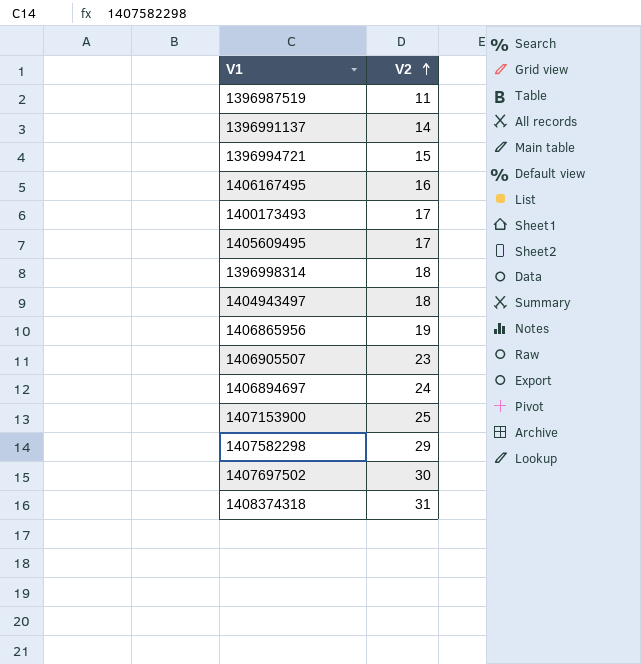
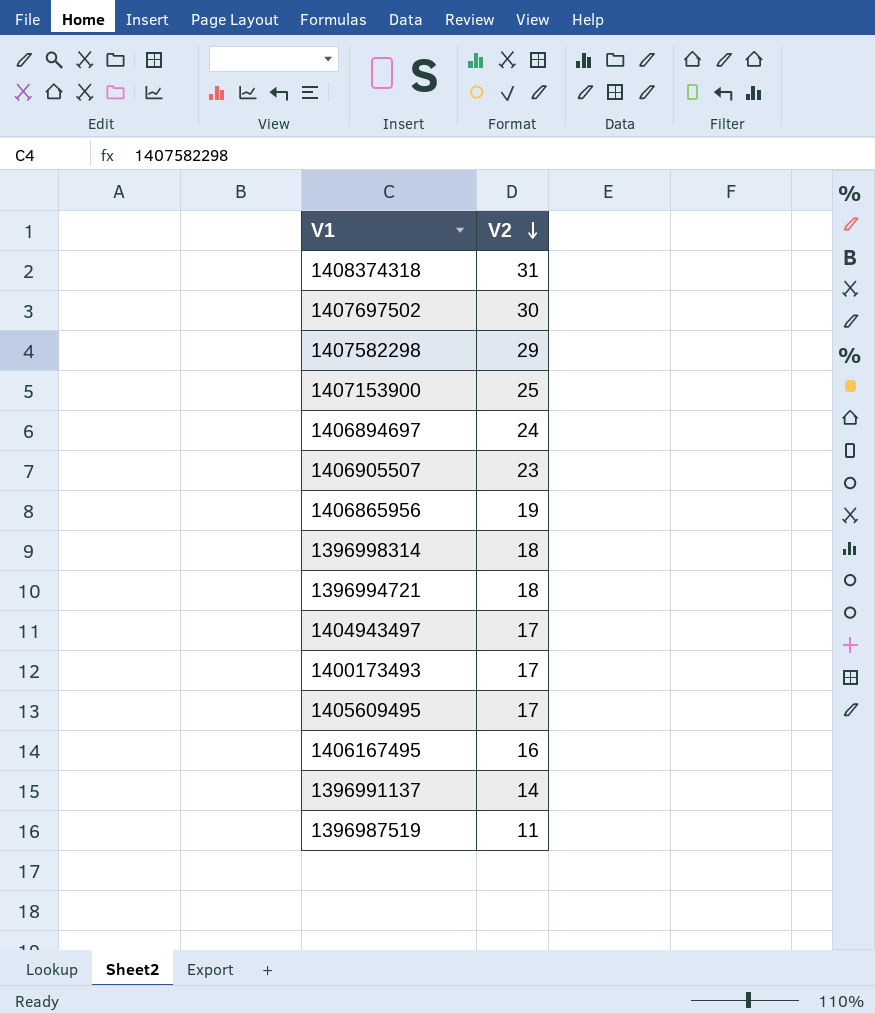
row order: V2 ascending -> V2 descending
1396994721 | V2: 15 -> 18
1404943497 | V2: 18 -> 17

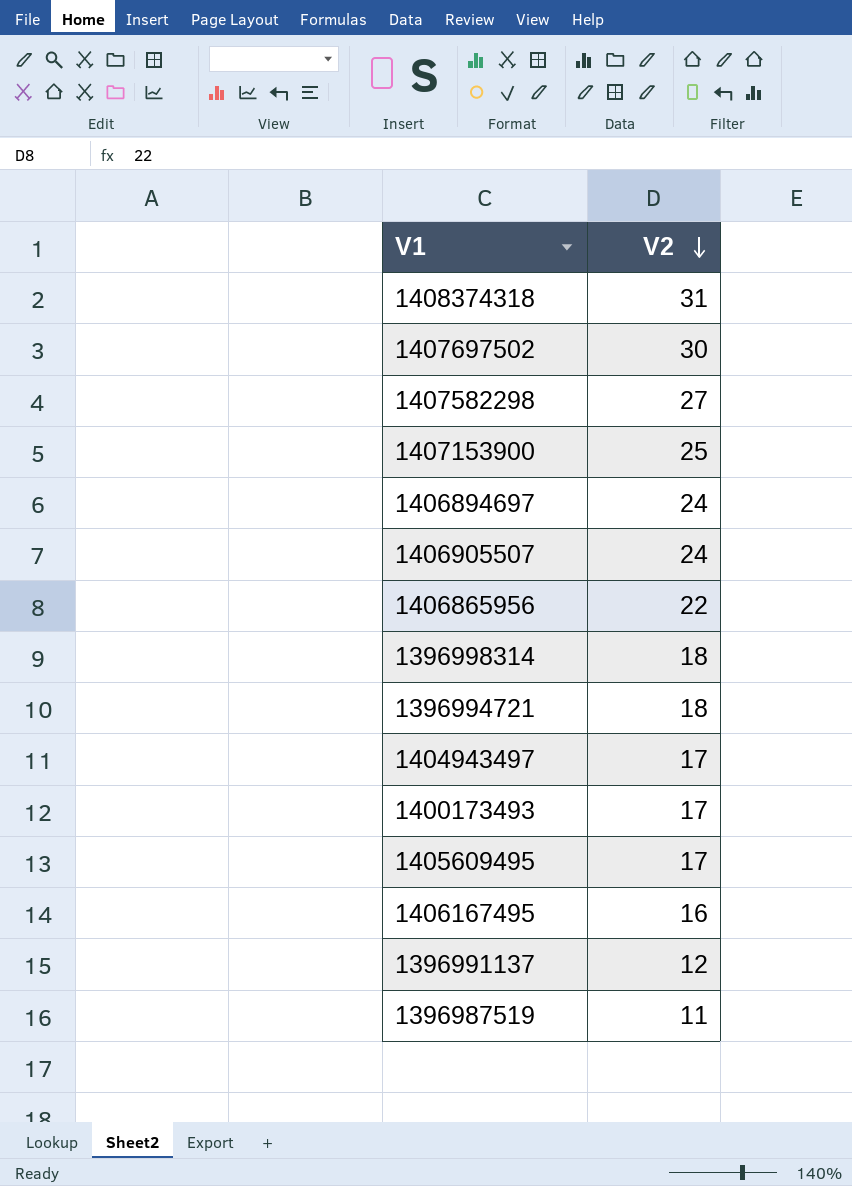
1407582298 | V2: 29 -> 27
1406905507 | V2: 23 -> 24
1406865956 | V2: 19 -> 22
1396991137 | V2: 14 -> 12

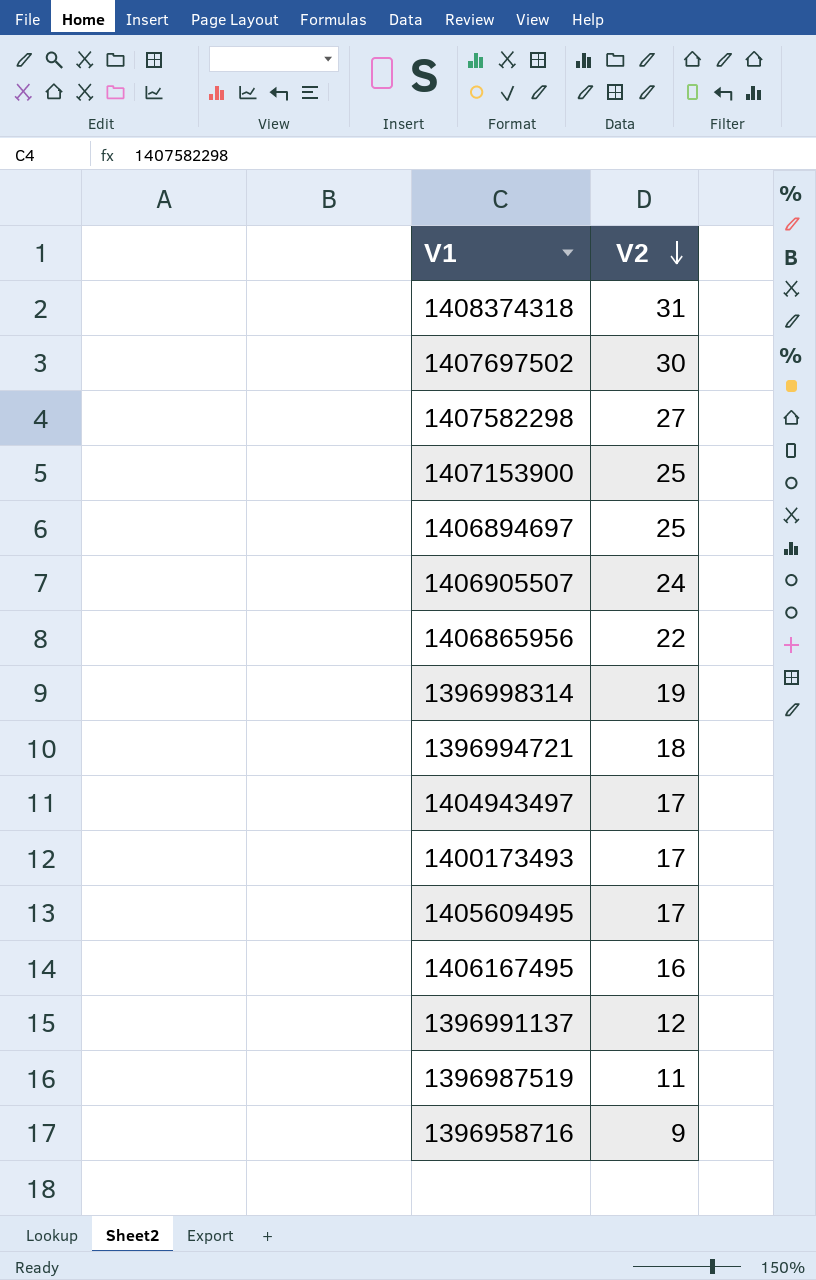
1406894697 | V2: 24 -> 25
1396998314 | V2: 18 -> 19
row 1396958716: none -> 9

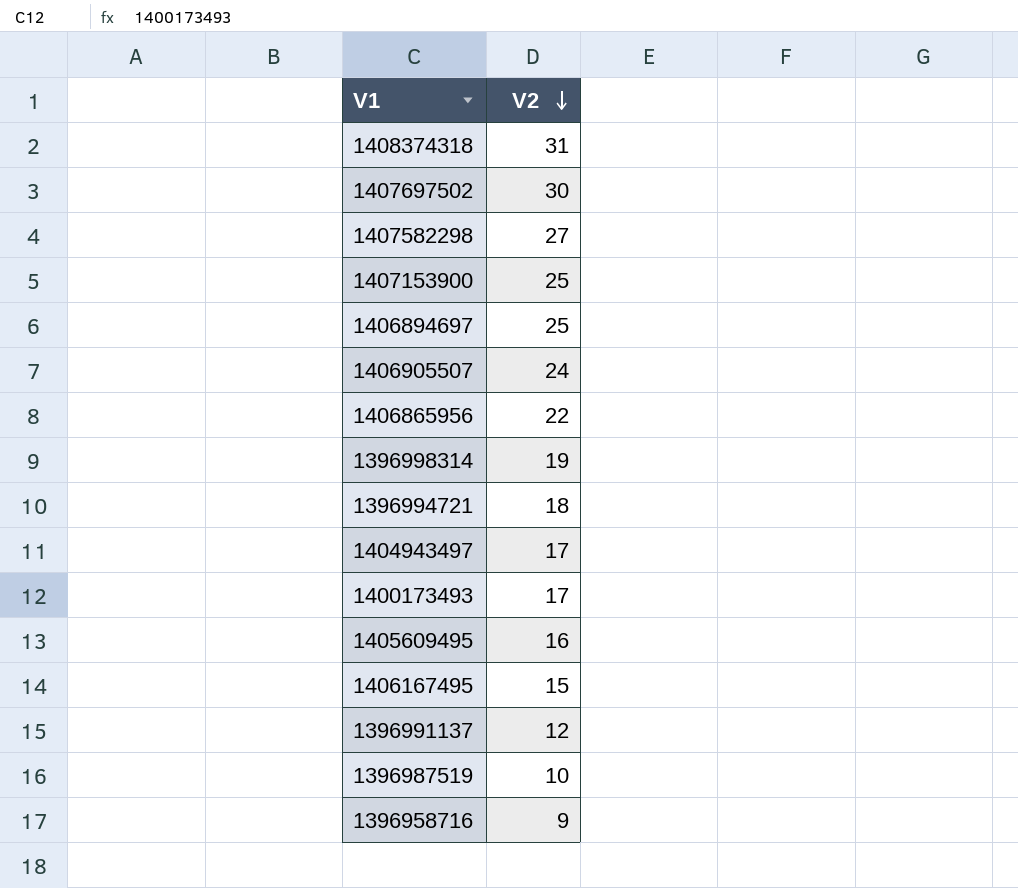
1405609495 | V2: 17 -> 16
1406167495 | V2: 16 -> 15
1396987519 | V2: 11 -> 10

